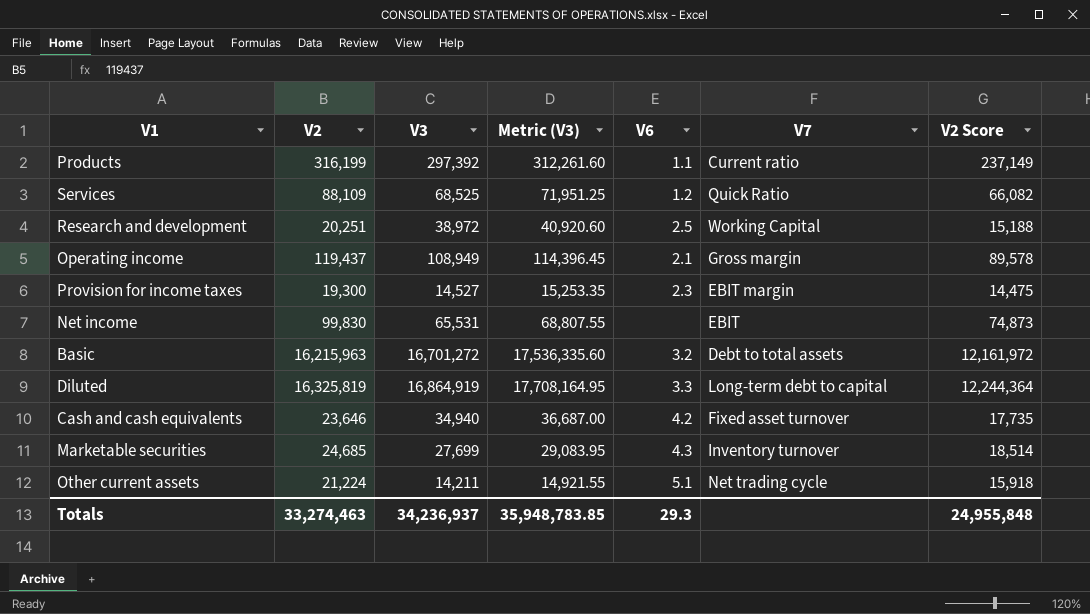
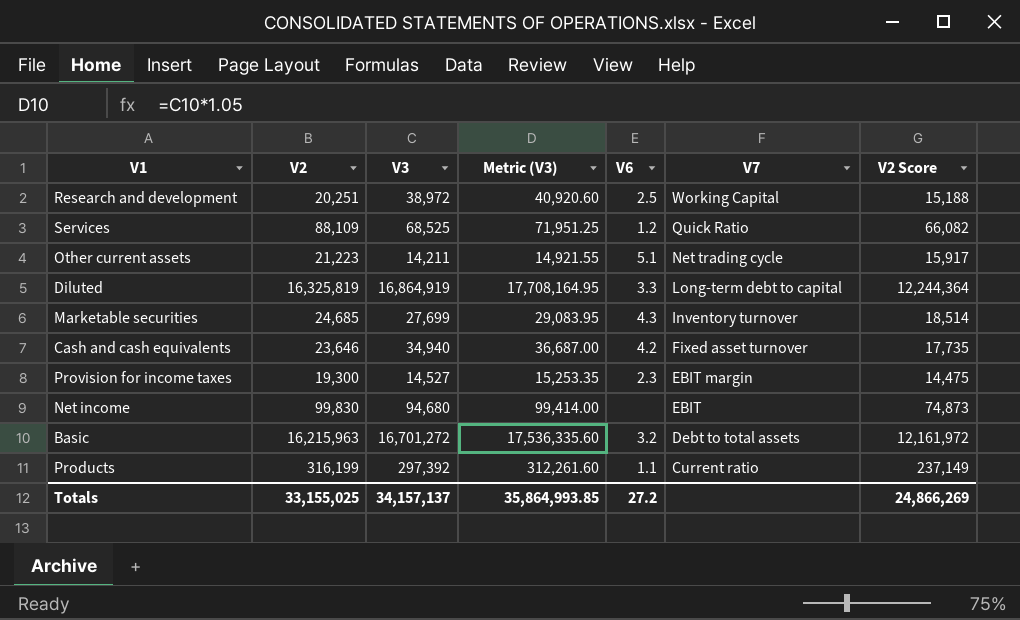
row order: none -> V7 descending
row Operating income: 119,437 | 108,949 | 114,396.45 | 2.1 | Gross margin | 89,578 -> none
Other current assets | V2: 21,224 -> 21,223
Other current assets | V2 Score: 15,918 -> 15,917
Net income | V3: 65,531 -> 94,680
Net income | Metric (V3): 68,807.55 -> 99,414.00
Totals | V2: 33,274,463 -> 33,155,025
Totals | V3: 34,236,937 -> 34,157,137
Totals | Metric (V3): 35,948,783.85 -> 35,864,993.85
Totals | V6: 29.3 -> 27.2
Totals | V2 Score: 24,955,848 -> 24,866,269

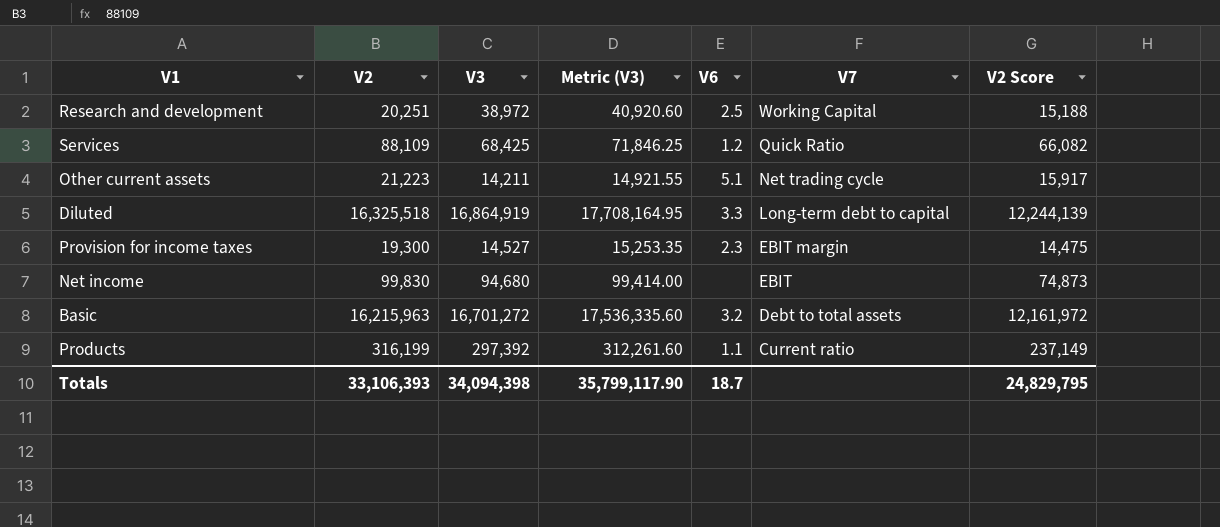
row Marketable securities: 24,685 | 27,699 | 29,083.95 | 4.3 | Inventory turnover | 18,514 -> none
row Cash and cash equivalents: 23,646 | 34,940 | 36,687.00 | 4.2 | Fixed asset turnover | 17,735 -> none
Services | V3: 68,525 -> 68,425
Services | Metric (V3): 71,951.25 -> 71,846.25
Diluted | V2: 16,325,819 -> 16,325,518
Diluted | V2 Score: 12,244,364 -> 12,244,139
Totals | V2: 33,155,025 -> 33,106,393
Totals | V3: 34,157,137 -> 34,094,398
Totals | Metric (V3): 35,864,993.85 -> 35,799,117.90
Totals | V6: 27.2 -> 18.7
Totals | V2 Score: 24,866,269 -> 24,829,795

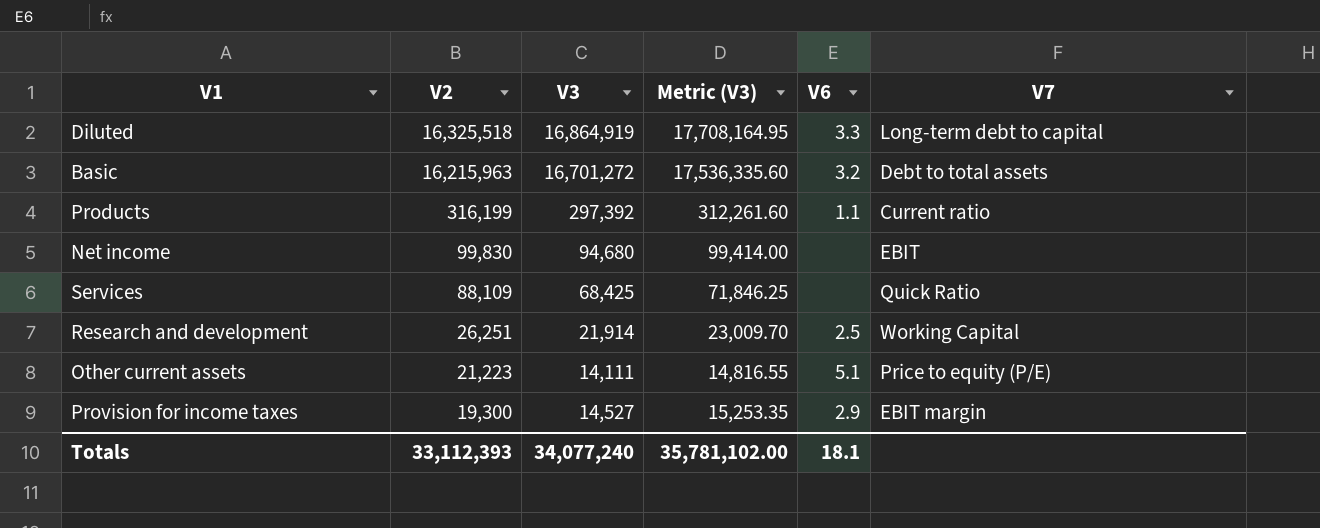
row order: V7 descending -> V2 descending
column V2 Score | formula: [V2] * 0.75 -> none
Services | V6: 1.2 -> none
Research and development | V2: 20,251 -> 26,251
Research and development | V3: 38,972 -> 21,914
Research and development | Metric (V3): 40,920.60 -> 23,009.70
Other current assets | V3: 14,211 -> 14,111
Other current assets | Metric (V3): 14,921.55 -> 14,816.55
Other current assets | V7: Net trading cycle -> Price to equity (P/E)
Provision for income taxes | V6: 2.3 -> 2.9
Totals | V2: 33,106,393 -> 33,112,393
Totals | V3: 34,094,398 -> 34,077,240
Totals | Metric (V3): 35,799,117.90 -> 35,781,102.00
Totals | V6: 18.7 -> 18.1

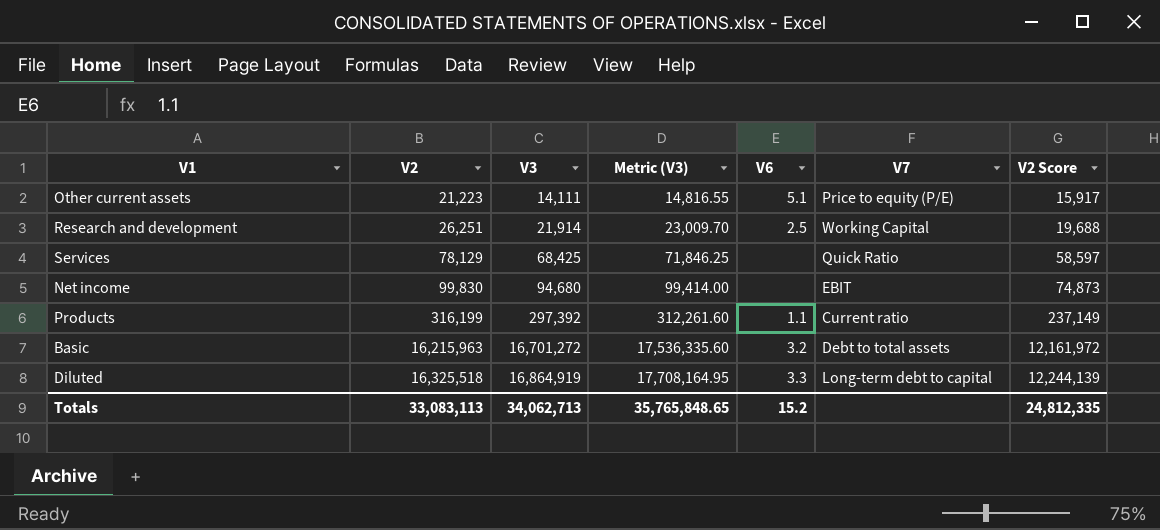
row order: V2 descending -> V2 ascending
column V2 Score | formula: none -> [V2] * 0.75
row Provision for income taxes: 19,300 | 14,527 | 15,253.35 | 2.9 | EBIT margin -> none
Services | V2: 88,109 -> 78,129
Totals | V2: 33,112,393 -> 33,083,113
Totals | V3: 34,077,240 -> 34,062,713
Totals | Metric (V3): 35,781,102.00 -> 35,765,848.65
Totals | V6: 18.1 -> 15.2

